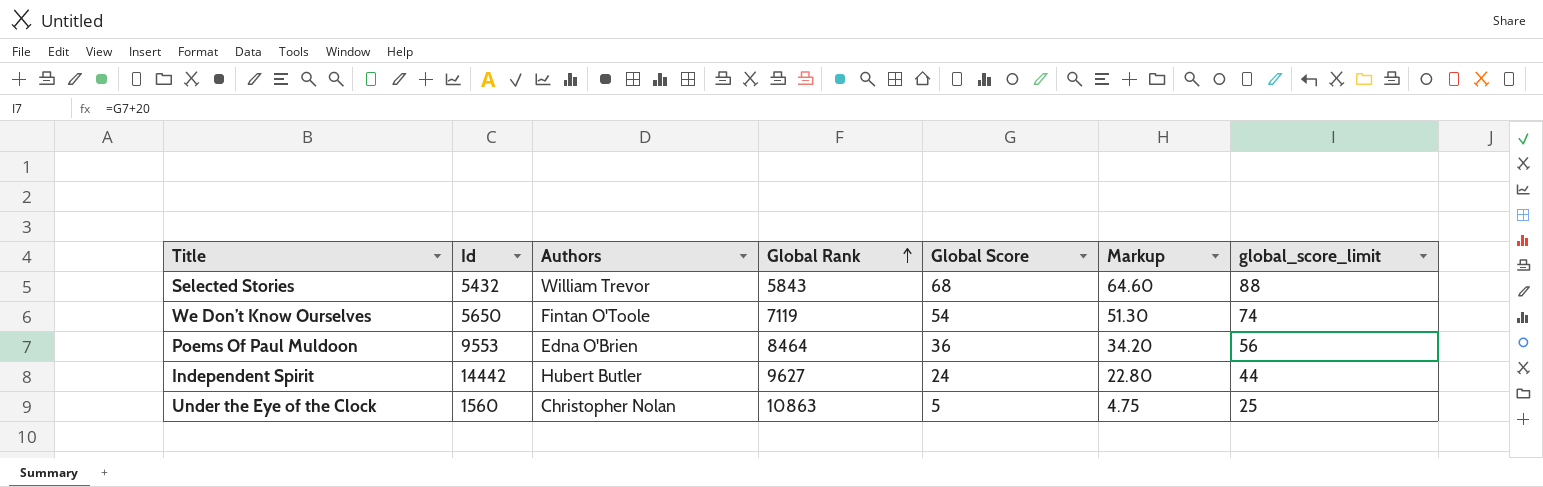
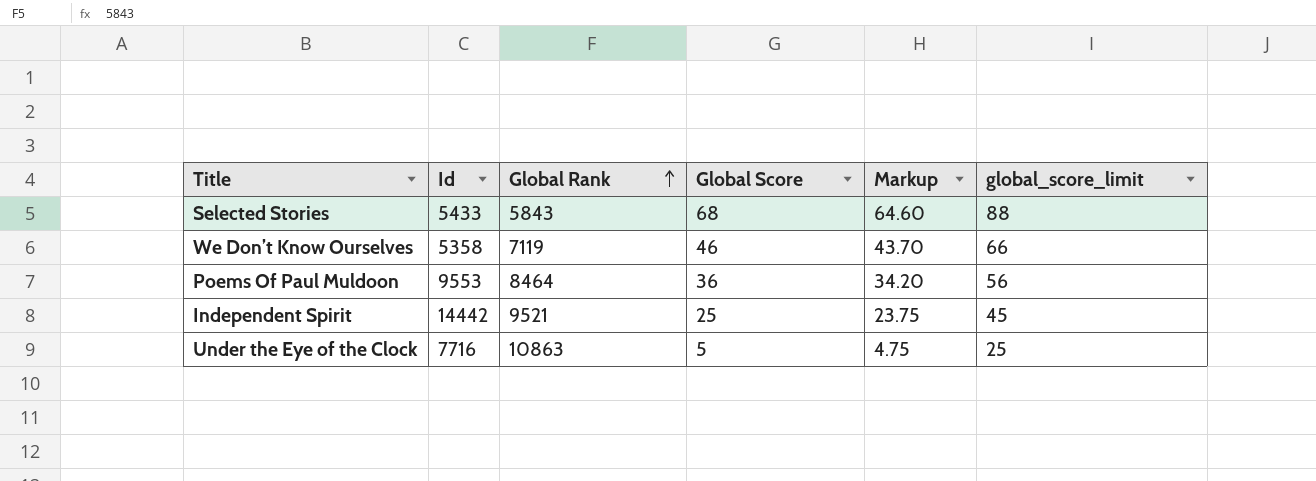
column Authors | position: 3 -> none
Selected Stories | Id: 5432 -> 5433
We Don’t Know Ourselves | Id: 5650 -> 5358
We Don’t Know Ourselves | Global Score: 54 -> 46
We Don’t Know Ourselves | Markup: 51.30 -> 43.70
We Don’t Know Ourselves | global_score_limit: 74 -> 66
Independent Spirit | Global Rank: 9627 -> 9521
Independent Spirit | Global Score: 24 -> 25
Independent Spirit | Markup: 22.80 -> 23.75
Independent Spirit | global_score_limit: 44 -> 45
Under the Eye of the Clock | Id: 1560 -> 7716

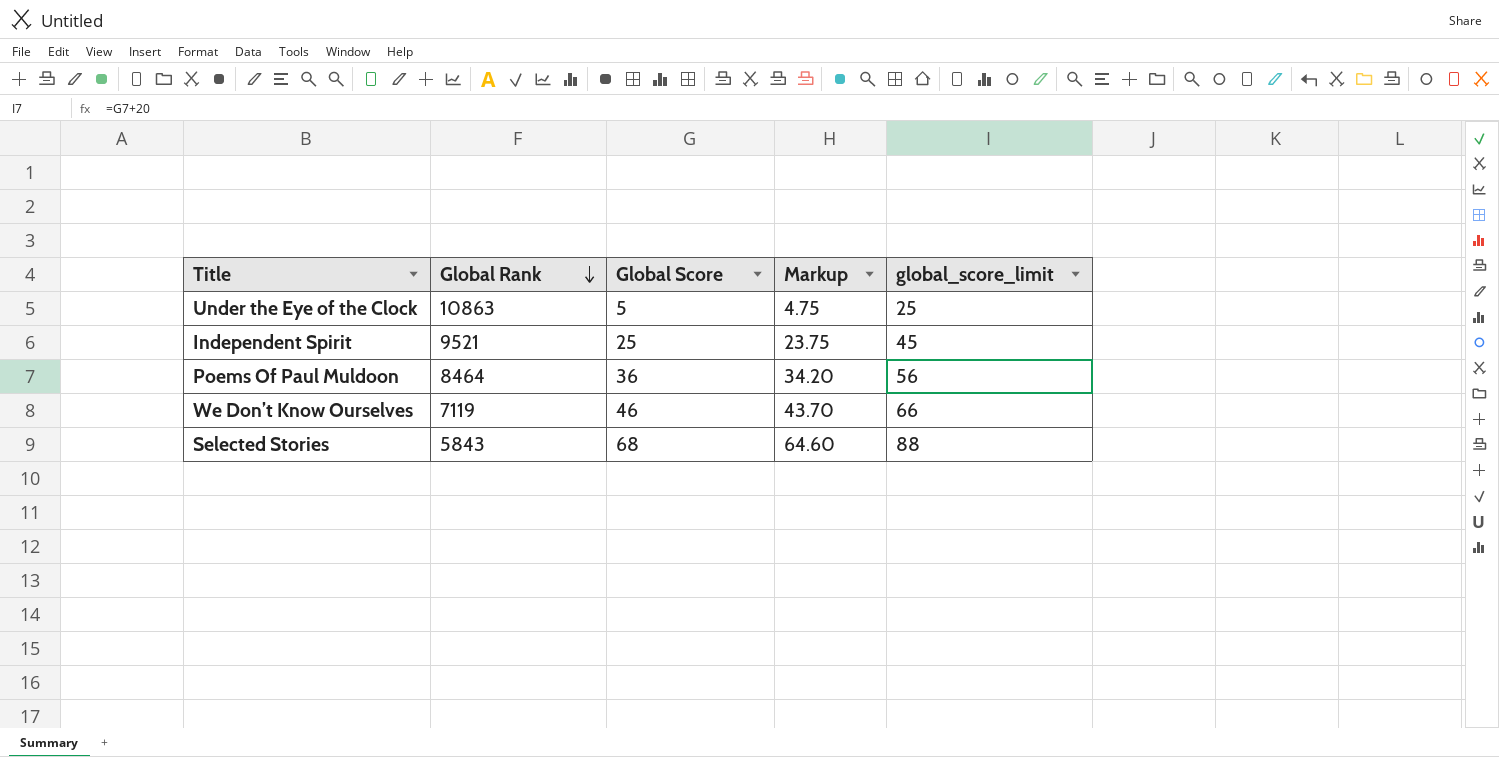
row order: Global Rank ascending -> Global Rank descending
column Id | position: 2 -> none

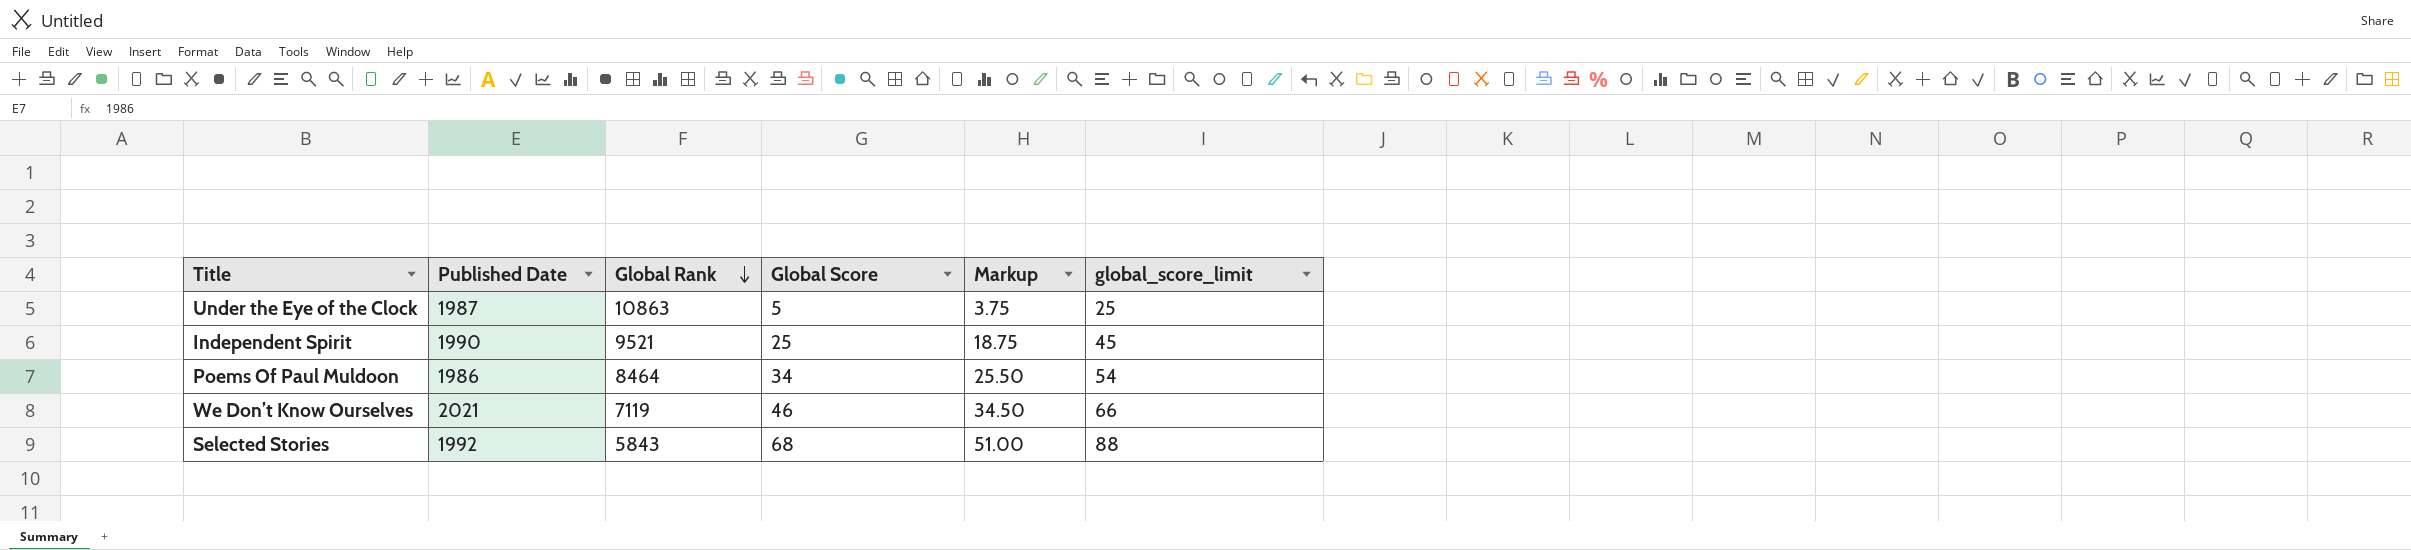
column Published Date | position: none -> 2
column Markup | formula: [Global Score] * 0.95 -> [Global Score] * 0.75
Poems Of Paul Muldoon | Global Score: 36 -> 34
Poems Of Paul Muldoon | global_score_limit: 56 -> 54

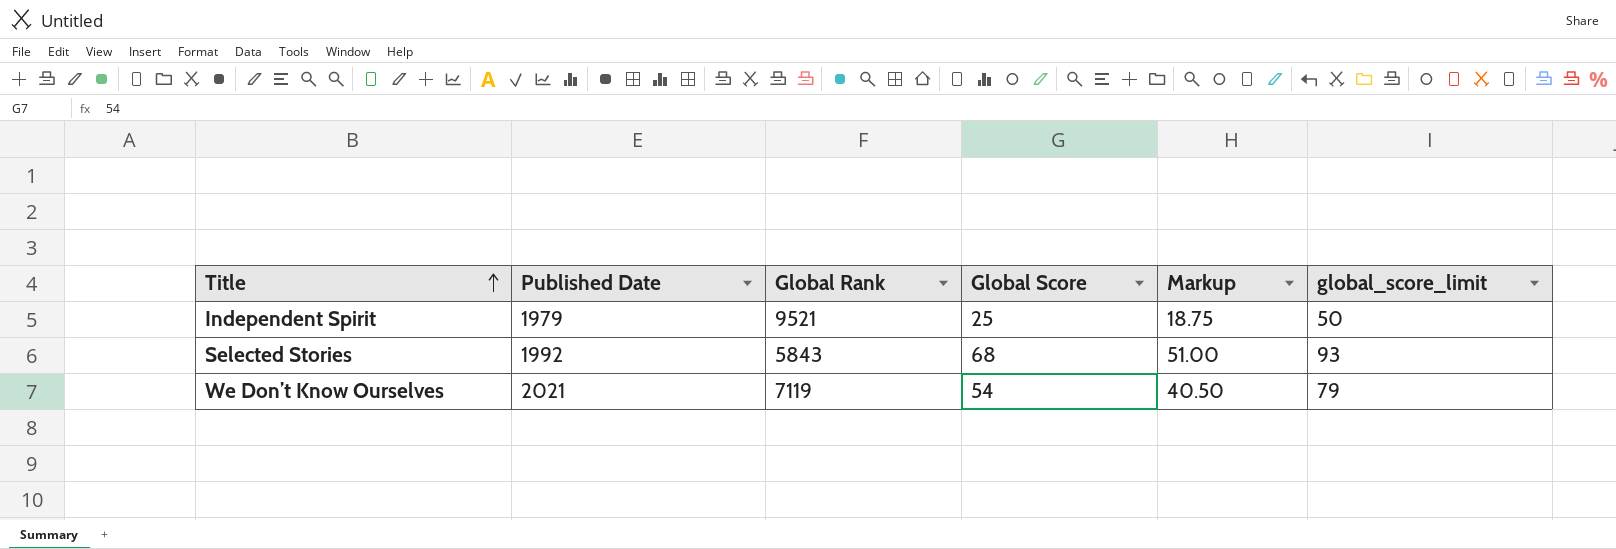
row order: Global Rank descending -> Title ascending
column global_score_limit | formula: [Global Score] + 20 -> [Global Score] + 25
row Under the Eye of the Clock: 1987 | 10863 | 5 | 3.75 | 25 -> none
row Poems Of Paul Muldoon: 1986 | 8464 | 34 | 25.50 | 54 -> none
Independent Spirit | Published Date: 1990 -> 1979
We Don’t Know Ourselves | Global Score: 46 -> 54
We Don’t Know Ourselves | Markup: 34.50 -> 40.50

